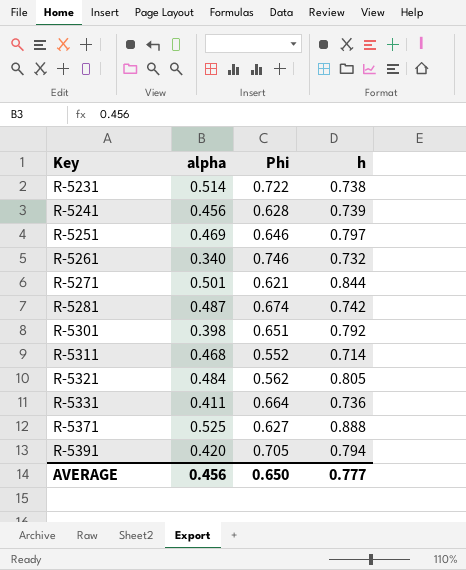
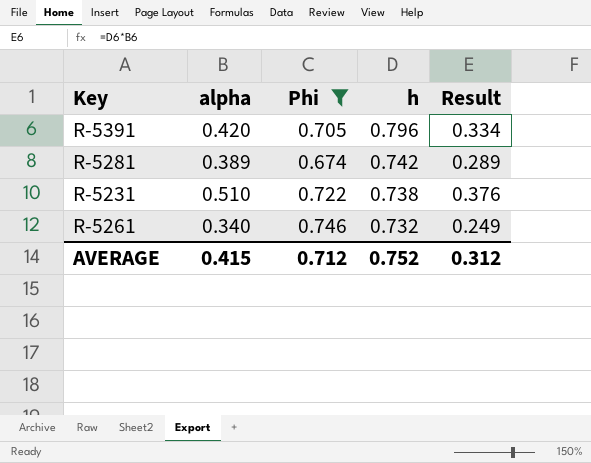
filter: none -> Phi >= 0.674
row order: Key ascending -> h descending
column Result | formula: none -> [alpha] * [h]
R-5391 | h: 0.794 -> 0.796
R-5281 | alpha: 0.487 -> 0.389
R-5231 | alpha: 0.514 -> 0.510
AVERAGE | alpha: 0.456 -> 0.415
AVERAGE | Phi: 0.650 -> 0.712
AVERAGE | h: 0.777 -> 0.752

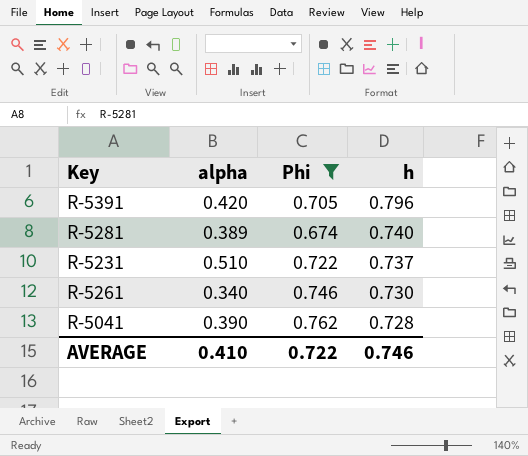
column Result | formula: [alpha] * [h] -> none
R-5281 | h: 0.742 -> 0.740
R-5231 | h: 0.738 -> 0.737
R-5261 | h: 0.732 -> 0.730
row R-5041: none -> 0.390 | 0.762 | 0.728
AVERAGE | alpha: 0.415 -> 0.410
AVERAGE | Phi: 0.712 -> 0.722
AVERAGE | h: 0.752 -> 0.746

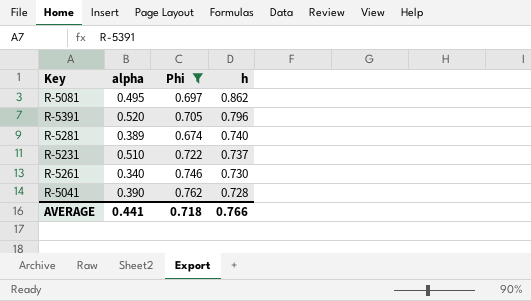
row R-5081: none -> 0.495 | 0.697 | 0.862
R-5391 | alpha: 0.420 -> 0.520
AVERAGE | alpha: 0.410 -> 0.441
AVERAGE | Phi: 0.722 -> 0.718
AVERAGE | h: 0.746 -> 0.766

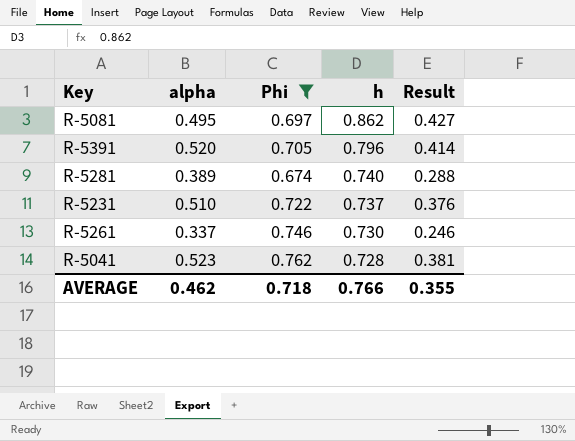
column Result | formula: none -> [alpha] * [h]
R-5261 | alpha: 0.340 -> 0.337
R-5041 | alpha: 0.390 -> 0.523
AVERAGE | alpha: 0.441 -> 0.462

